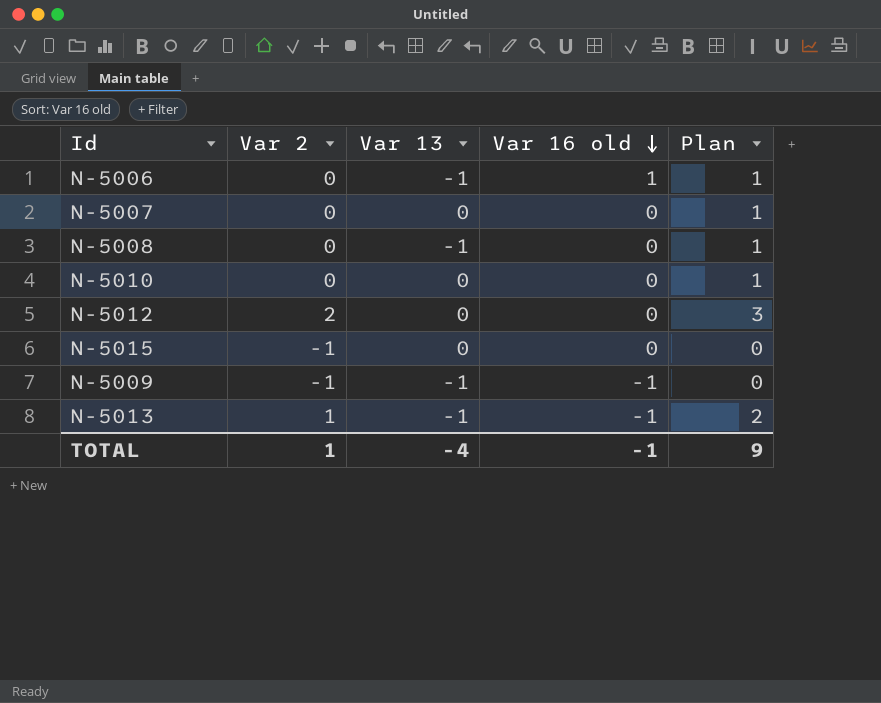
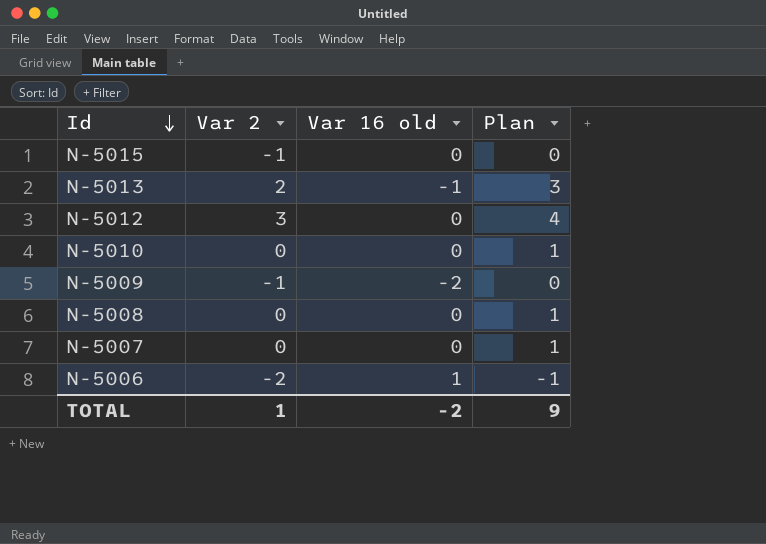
row order: Var 16 old descending -> Id descending
column Var 13 | position: 3 -> none
N-5013 | Var 2: 1 -> 2
N-5013 | Plan: 2 -> 3
N-5012 | Var 2: 2 -> 3
N-5012 | Plan: 3 -> 4
N-5009 | Var 16 old: -1 -> -2
N-5006 | Var 2: 0 -> -2
N-5006 | Plan: 1 -> -1
TOTAL | Var 16 old: -1 -> -2

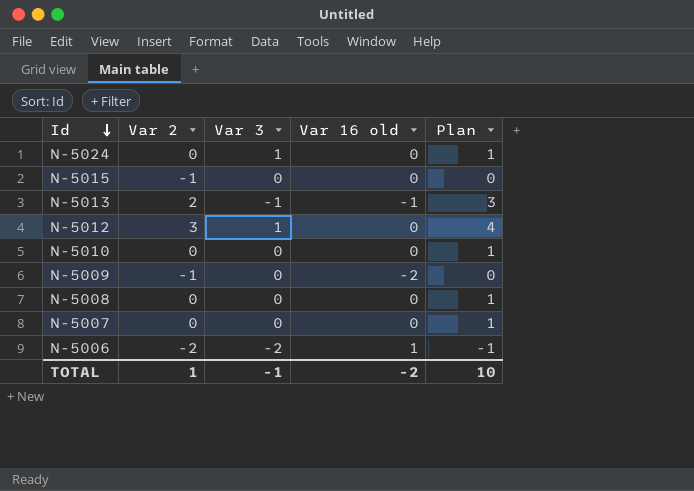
column Var 3 | position: none -> 3
row N-5024: none -> 0 | 1 | 0 | 1
TOTAL | Plan: 9 -> 10

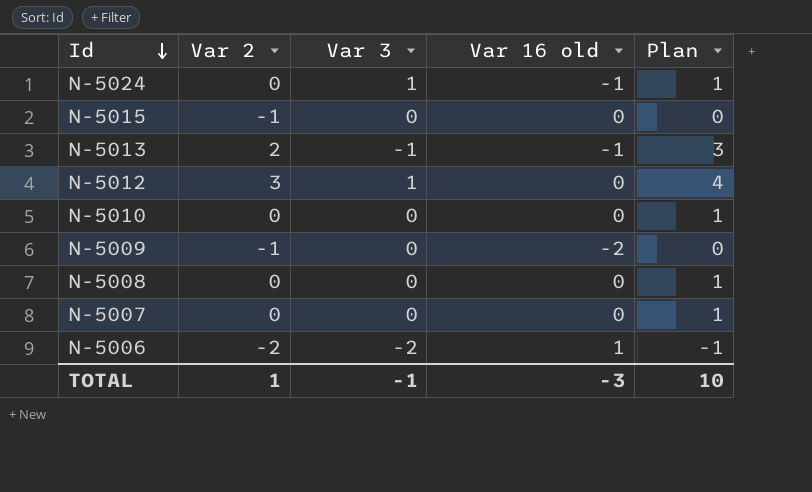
N-5024 | Var 16 old: 0 -> -1
TOTAL | Var 16 old: -2 -> -3

